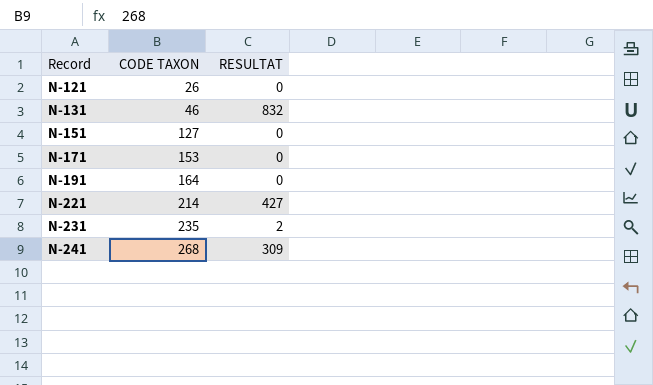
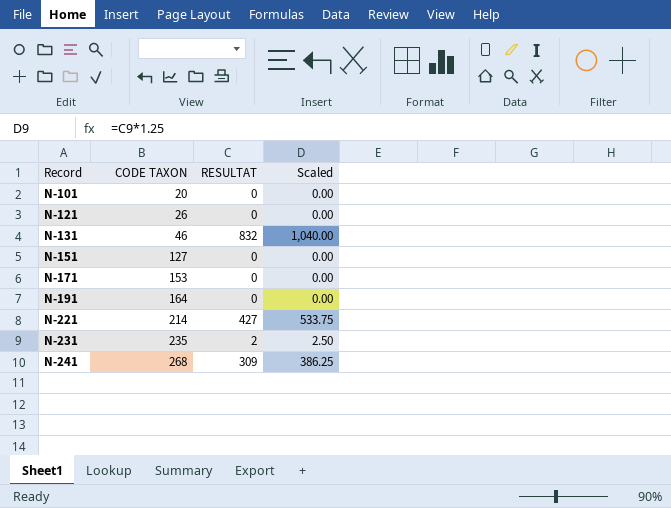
column Scaled | formula: none -> [RESULTAT] * 1.25
row N-101: none -> 20 | 0 | 0.00

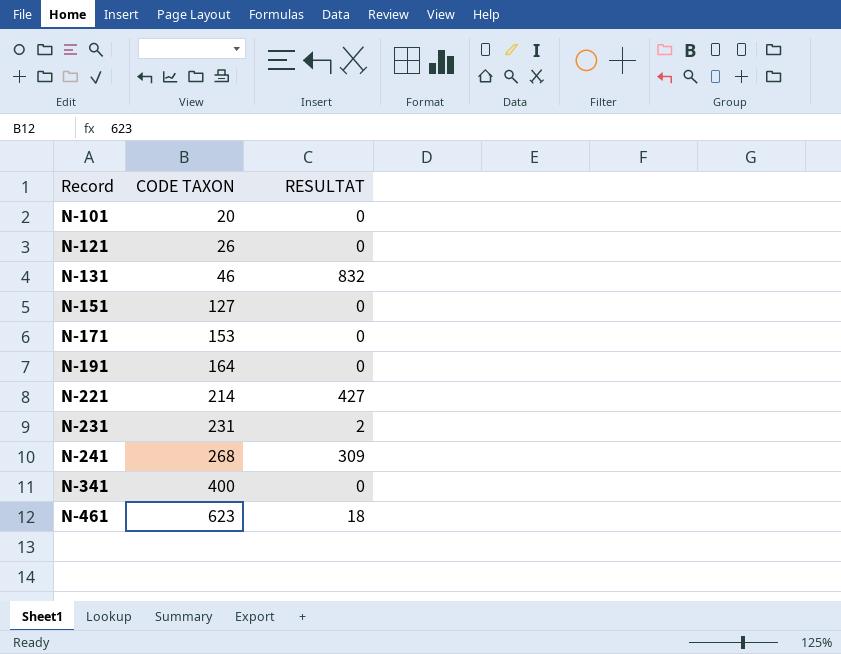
column Scaled | formula: [RESULTAT] * 1.25 -> none
N-231 | CODE TAXON: 235 -> 231
row N-341: none -> 400 | 0
row N-461: none -> 623 | 18

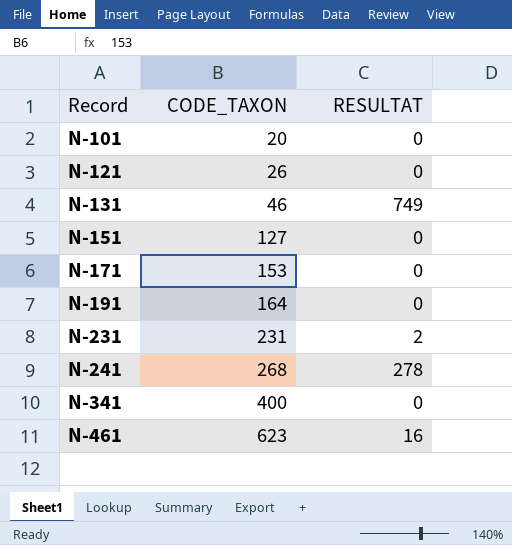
column name: CODE TAXON -> CODE_TAXON
row N-221: 214 | 427 -> none
N-131 | RESULTAT: 832 -> 749
N-241 | RESULTAT: 309 -> 278
N-461 | RESULTAT: 18 -> 16

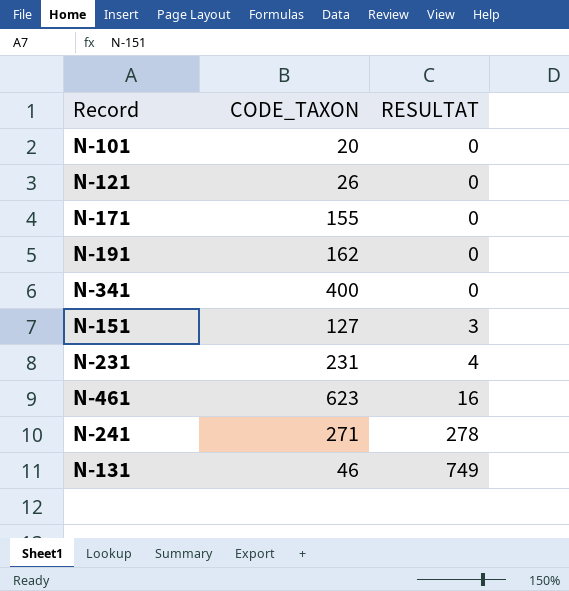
row order: Record ascending -> RESULTAT ascending
N-171 | CODE_TAXON: 153 -> 155
N-191 | CODE_TAXON: 164 -> 162
N-151 | RESULTAT: 0 -> 3
N-231 | RESULTAT: 2 -> 4
N-241 | CODE_TAXON: 268 -> 271

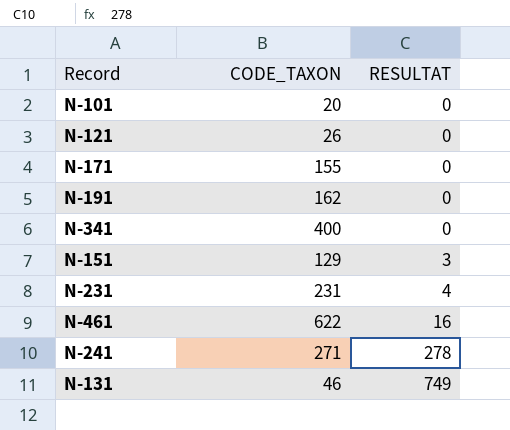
N-151 | CODE_TAXON: 127 -> 129
N-461 | CODE_TAXON: 623 -> 622

